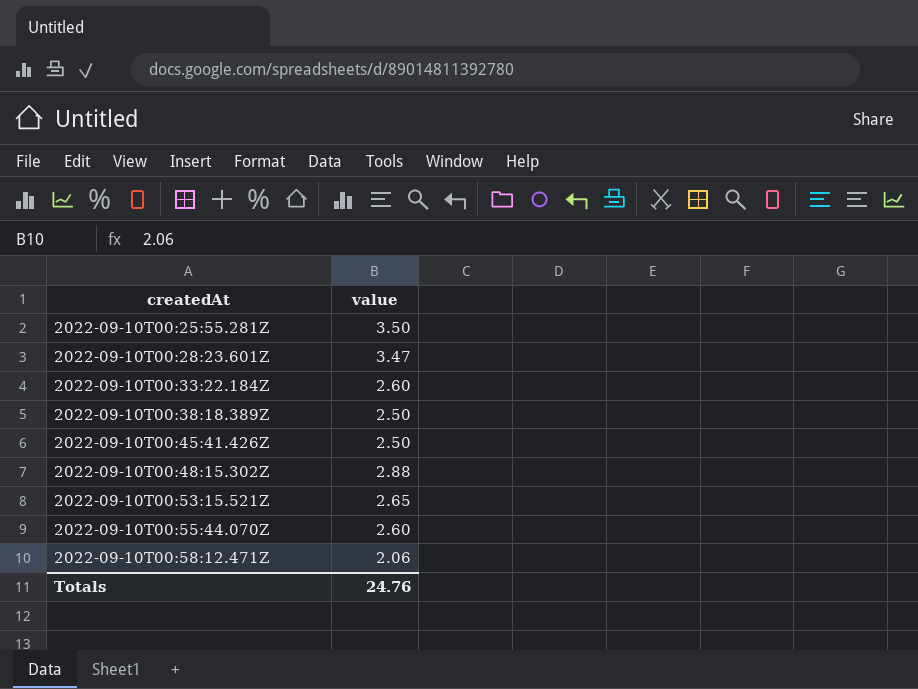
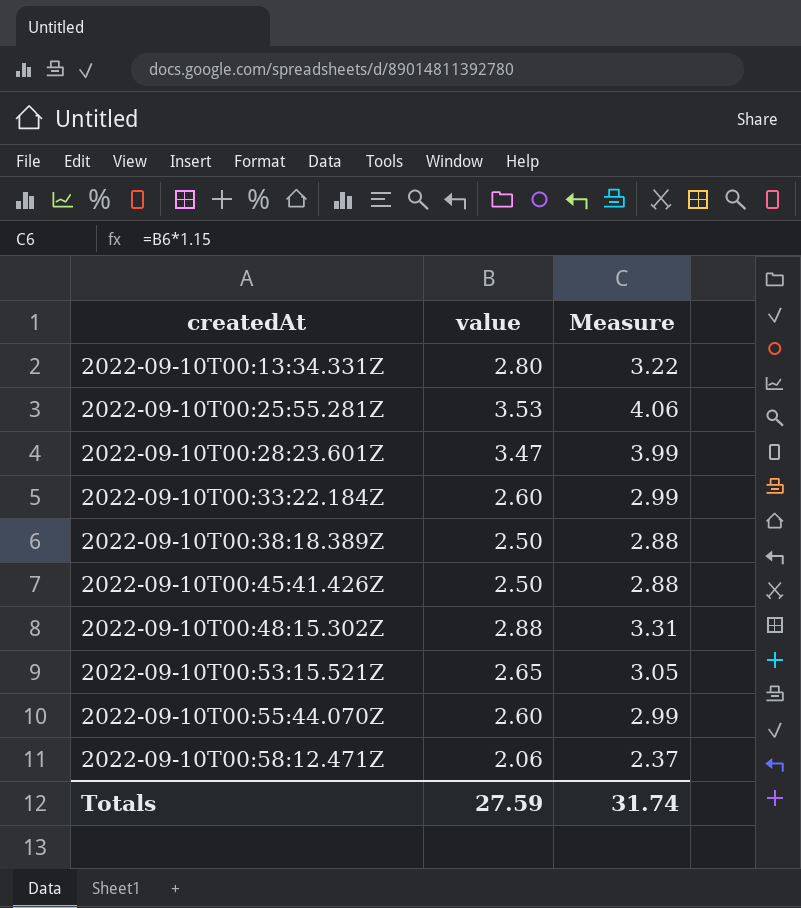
column Measure | formula: none -> [value] * 1.15
row 2022-09-10T00:13:34.331Z: none -> 2.80 | 3.22
2022-09-10T00:25:55.281Z | value: 3.50 -> 3.53
Totals | value: 24.76 -> 27.59

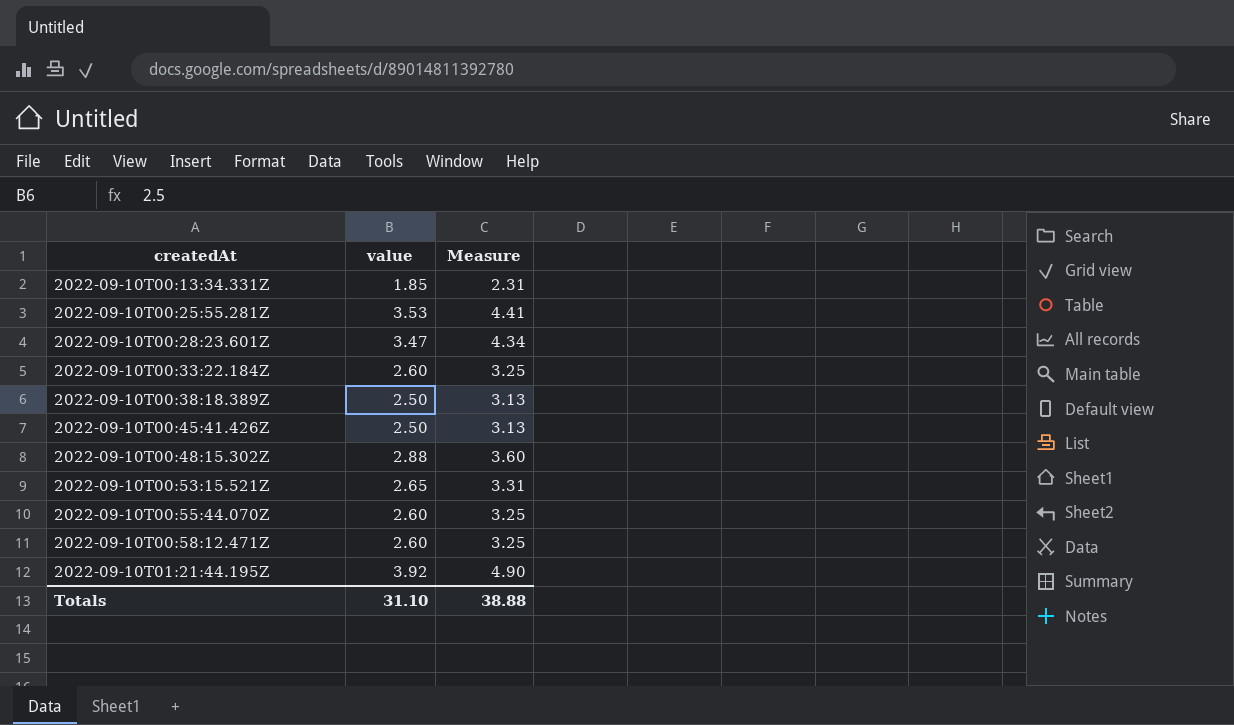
column Measure | formula: [value] * 1.15 -> [value] * 1.25
2022-09-10T00:13:34.331Z | value: 2.80 -> 1.85
2022-09-10T00:58:12.471Z | value: 2.06 -> 2.60
row 2022-09-10T01:21:44.195Z: none -> 3.92 | 4.90
Totals | value: 27.59 -> 31.10
Totals | Measure: 31.74 -> 38.88

